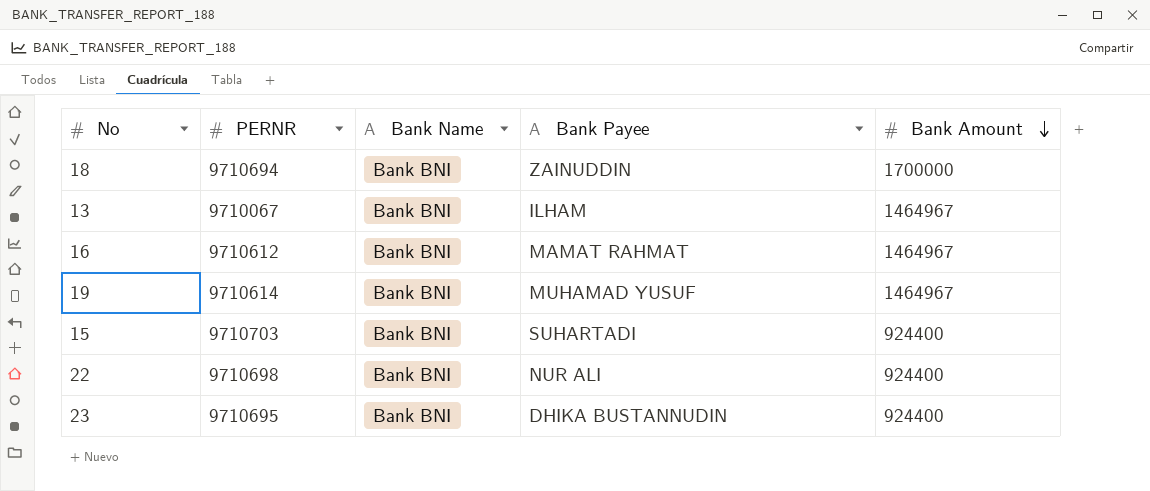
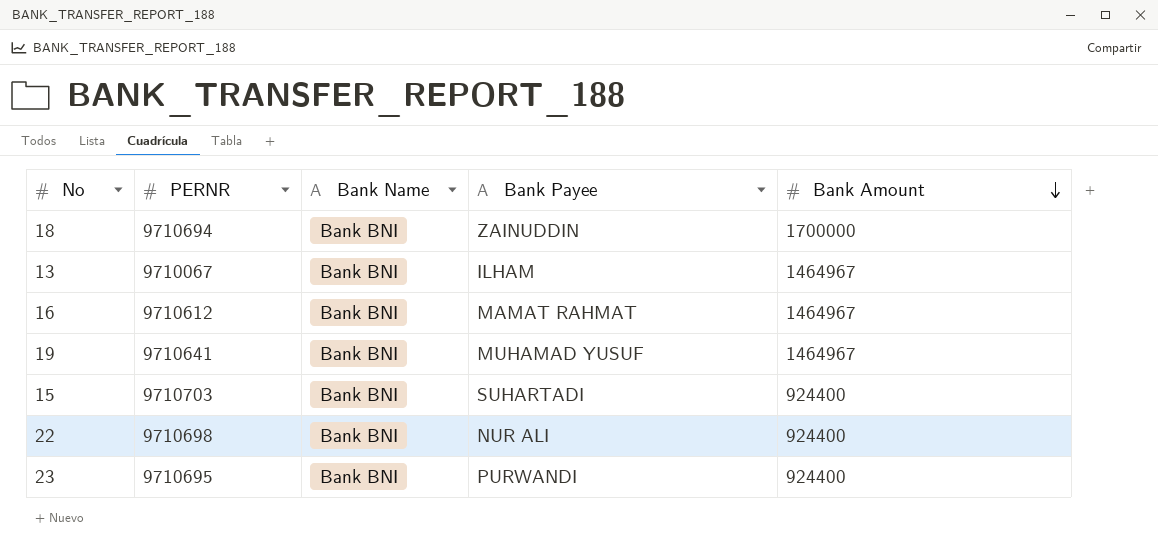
19 | PERNR: 9710614 -> 9710641
23 | Bank Payee: DHIKA BUSTANNUDIN -> PURWANDI

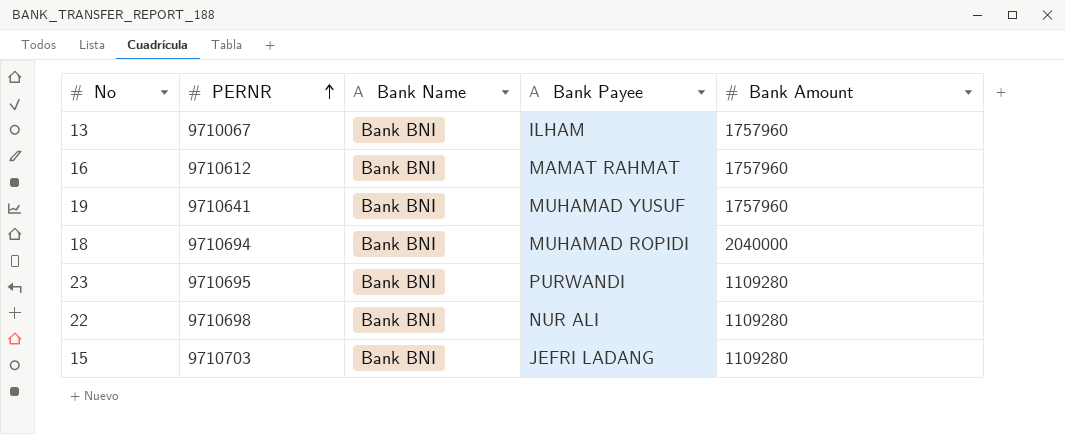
row order: Bank Amount descending -> PERNR ascending
13 | Bank Amount: 1464967 -> 1757960
16 | Bank Amount: 1464967 -> 1757960
19 | Bank Amount: 1464967 -> 1757960
18 | Bank Payee: ZAINUDDIN -> MUHAMAD ROPIDI
18 | Bank Amount: 1700000 -> 2040000
23 | Bank Amount: 924400 -> 1109280
22 | Bank Amount: 924400 -> 1109280
15 | Bank Payee: SUHARTADI -> JEFRI LADANG
15 | Bank Amount: 924400 -> 1109280

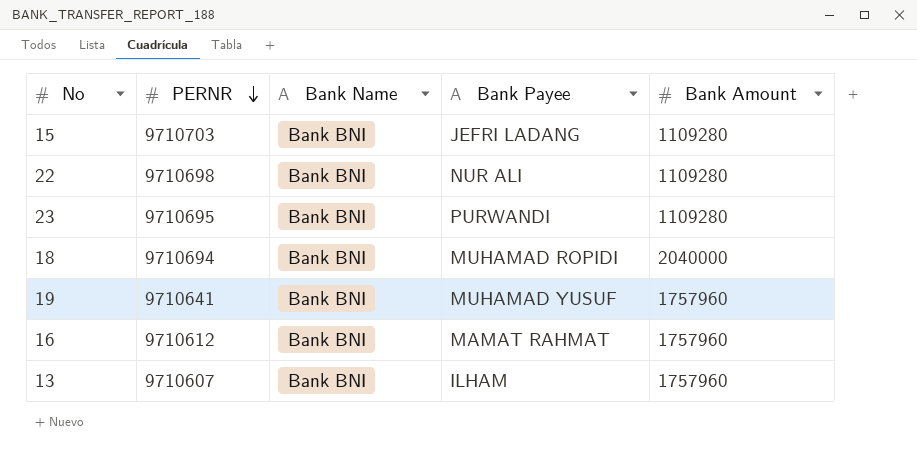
row order: PERNR ascending -> PERNR descending
13 | PERNR: 9710067 -> 9710607

